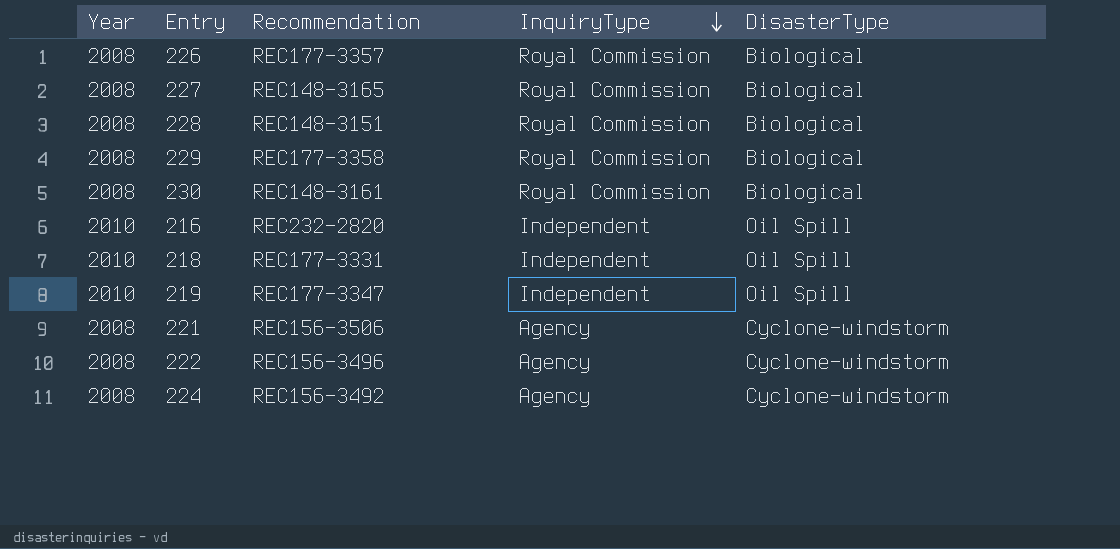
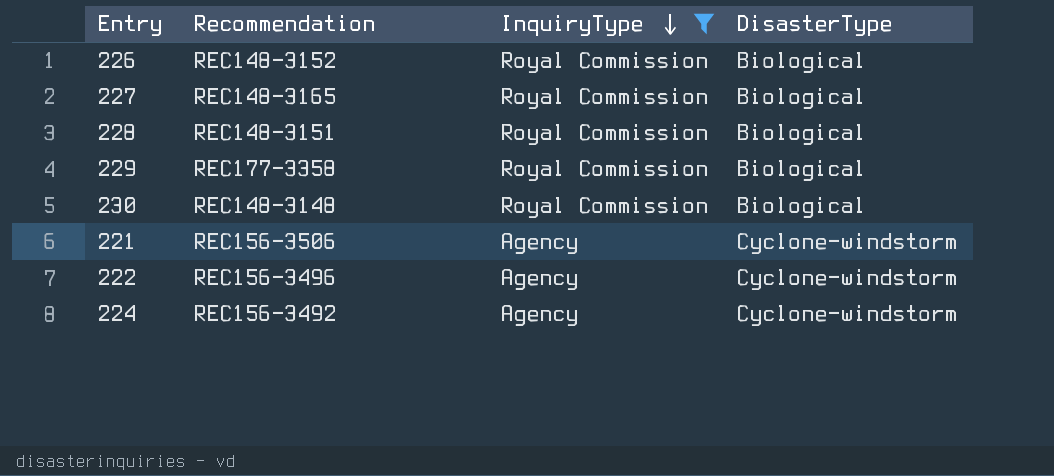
filter: none -> InquiryType != Independent
column Year | position: 1 -> none
226 | Recommendation: REC177-3357 -> REC148-3152
230 | Recommendation: REC148-3161 -> REC148-3148

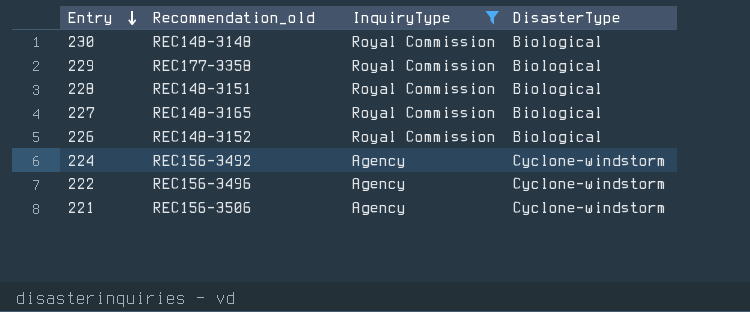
row order: InquiryType descending -> Entry descending
column name: Recommendation -> Recommendation_old

